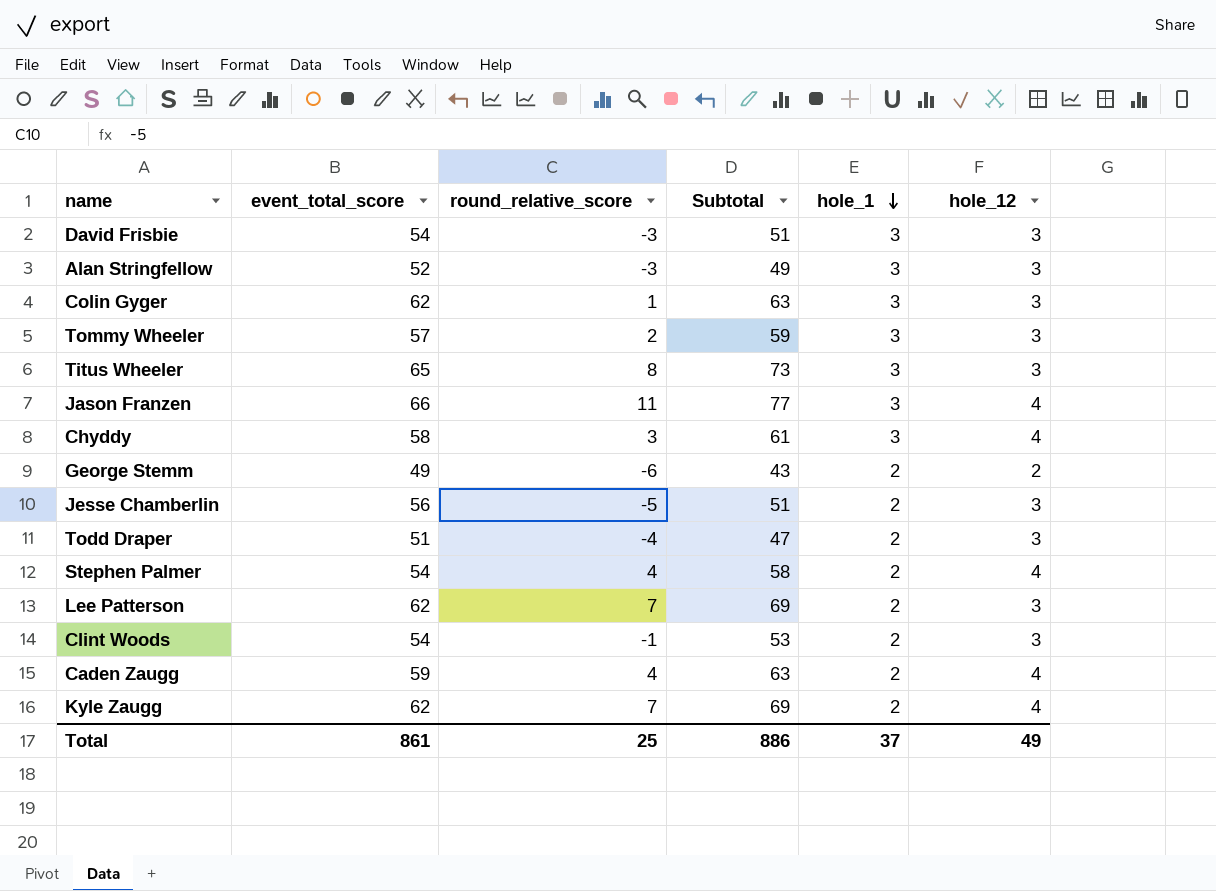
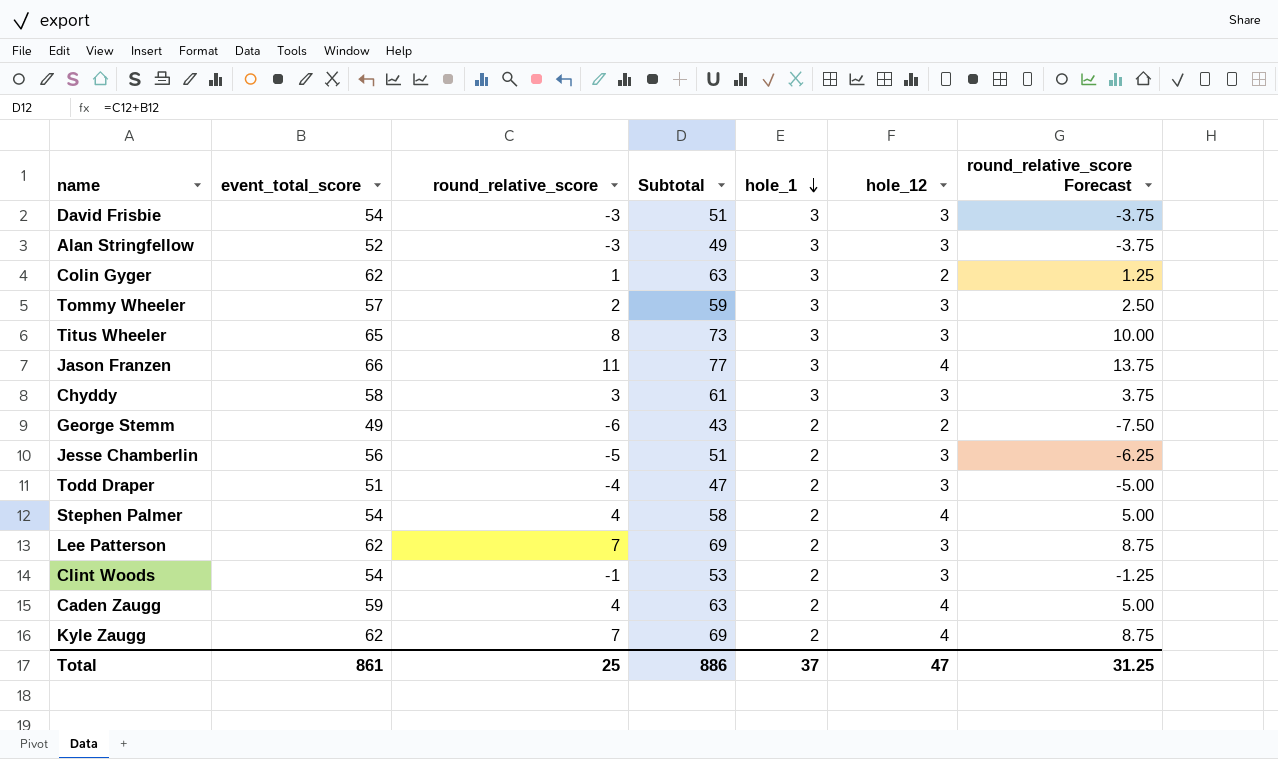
column round_relative_score Forecast | formula: none -> [round_relative_score] * 1.25
Colin Gyger | hole_12: 3 -> 2
Chyddy | hole_12: 4 -> 3
Total | hole_12: 49 -> 47

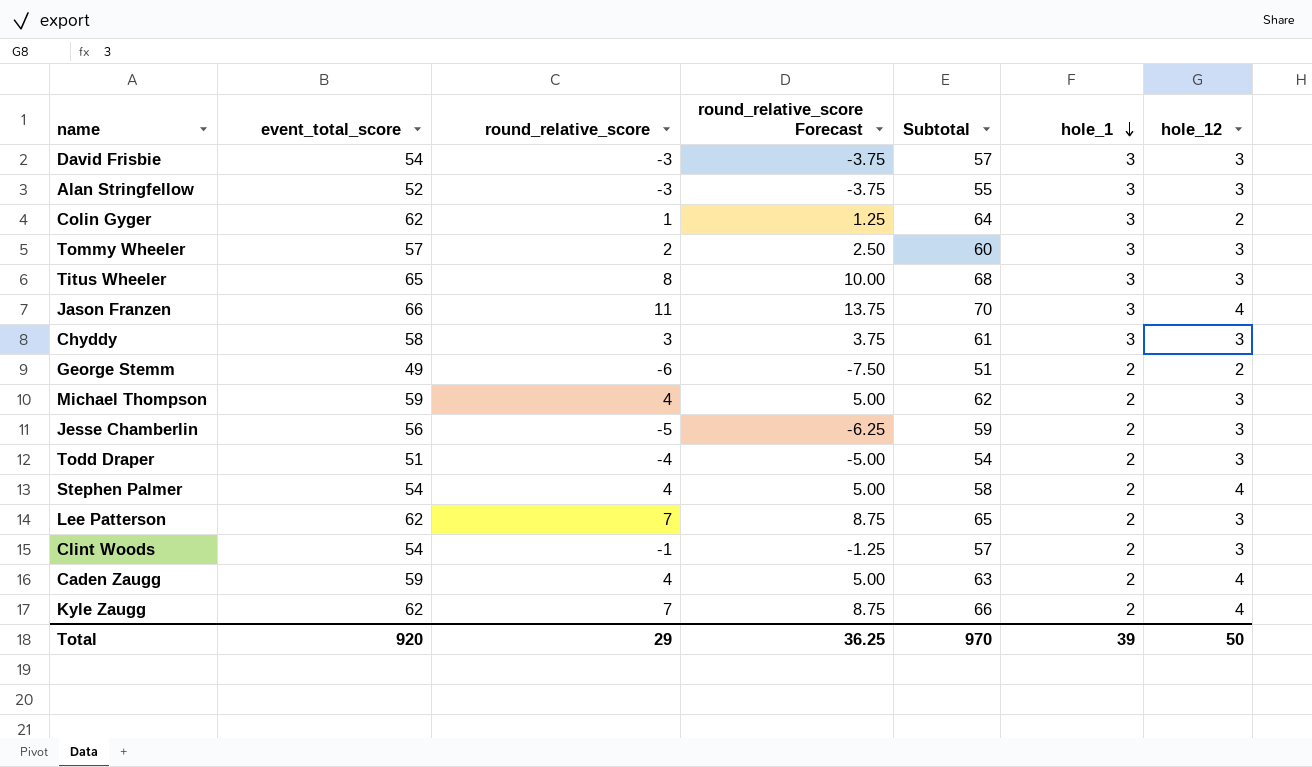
column round_relative_score Forecast | position: 7 -> 4
column Subtotal | formula: [event_total_score] + [round_relative_score] -> [event_total_score] + [hole_12]
row Michael Thompson: none -> 59 | 4 | 5.00 | 62 | 2 | 3
Total | event_total_score: 861 -> 920
Total | round_relative_score: 25 -> 29
Total | round_relative_score Forecast: 31.25 -> 36.25
Total | Subtotal: 886 -> 970
Total | hole_1: 37 -> 39
Total | hole_12: 47 -> 50

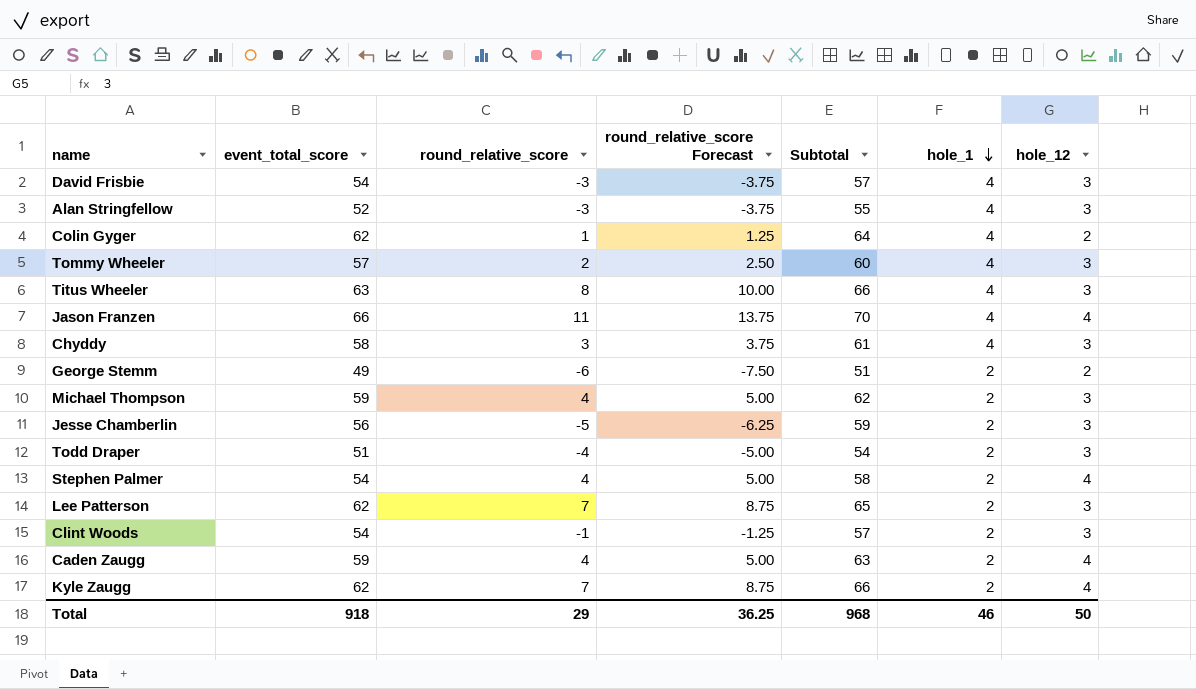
David Frisbie | hole_1: 3 -> 4
Alan Stringfellow | hole_1: 3 -> 4
Colin Gyger | hole_1: 3 -> 4
Tommy Wheeler | hole_1: 3 -> 4
Titus Wheeler | event_total_score: 65 -> 63
Titus Wheeler | Subtotal: 68 -> 66
Titus Wheeler | hole_1: 3 -> 4
Jason Franzen | hole_1: 3 -> 4
Chyddy | hole_1: 3 -> 4
Total | event_total_score: 920 -> 918
Total | Subtotal: 970 -> 968
Total | hole_1: 39 -> 46

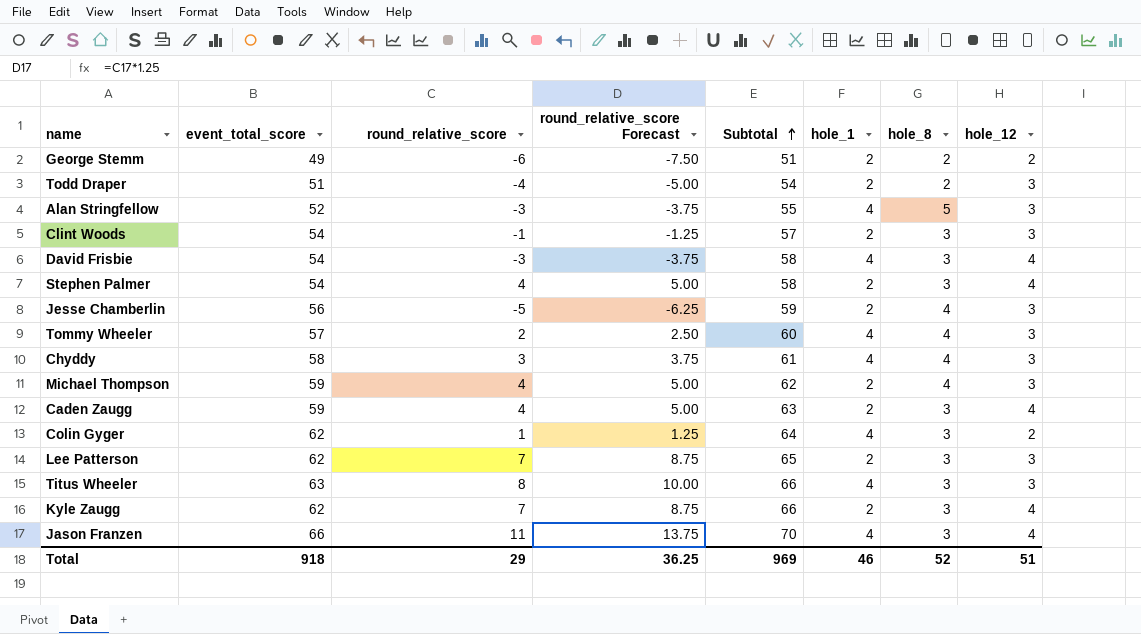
row order: hole_1 descending -> Subtotal ascending
column hole_8 | position: none -> 7
David Frisbie | Subtotal: 57 -> 58
David Frisbie | hole_12: 3 -> 4
Total | Subtotal: 968 -> 969
Total | hole_12: 50 -> 51

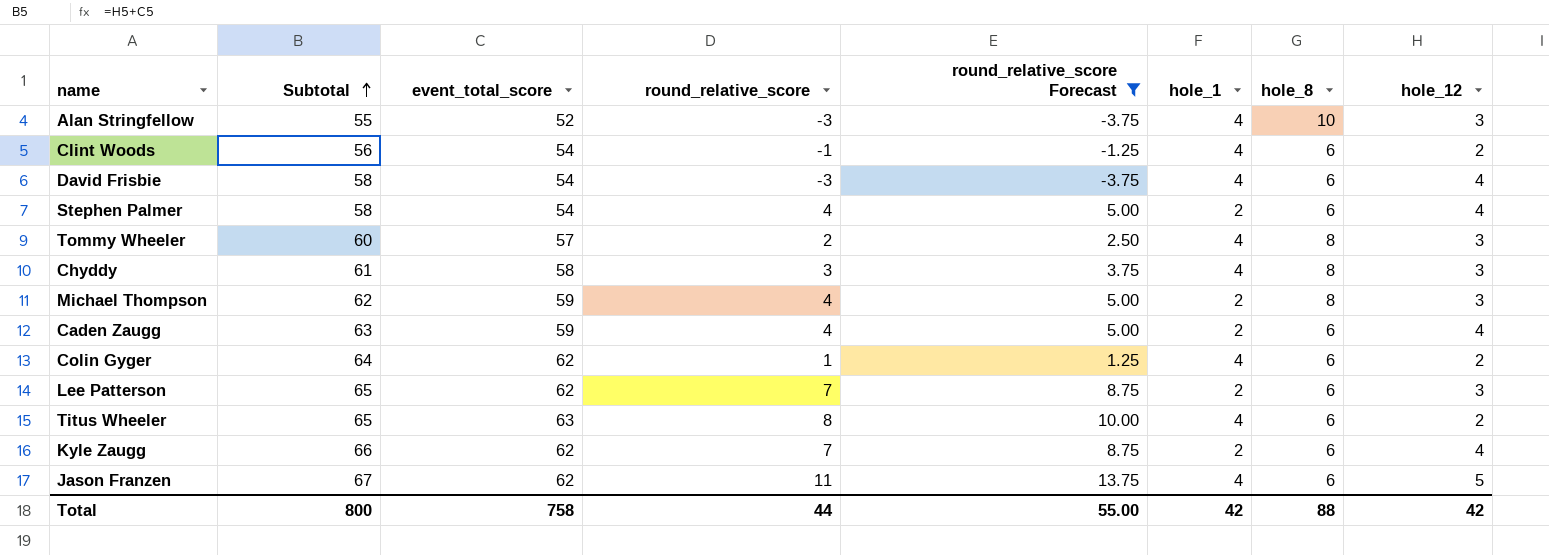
filter: none -> round_relative_score Forecast >= -3.75
column Subtotal | position: 5 -> 2
Alan Stringfellow | hole_8: 5 -> 10
Clint Woods | Subtotal: 57 -> 56
Clint Woods | hole_1: 2 -> 4
Clint Woods | hole_8: 3 -> 6
Clint Woods | hole_12: 3 -> 2
David Frisbie | hole_8: 3 -> 6
Stephen Palmer | hole_8: 3 -> 6
Tommy Wheeler | hole_8: 4 -> 8
Chyddy | hole_8: 4 -> 8
Michael Thompson | hole_8: 4 -> 8
Caden Zaugg | hole_8: 3 -> 6
Colin Gyger | hole_8: 3 -> 6
Lee Patterson | hole_8: 3 -> 6
Titus Wheeler | Subtotal: 66 -> 65
Titus Wheeler | hole_8: 3 -> 6
Titus Wheeler | hole_12: 3 -> 2
Kyle Zaugg | hole_8: 3 -> 6
Jason Franzen | Subtotal: 70 -> 67
Jason Franzen | event_total_score: 66 -> 62
Jason Franzen | hole_8: 3 -> 6
Jason Franzen | hole_12: 4 -> 5
Total | Subtotal: 969 -> 800
Total | event_total_score: 918 -> 758
Total | round_relative_score: 29 -> 44
Total | round_relative_score Forecast: 36.25 -> 55.00
Total | hole_1: 46 -> 42
Total | hole_8: 52 -> 88
Total | hole_12: 51 -> 42

